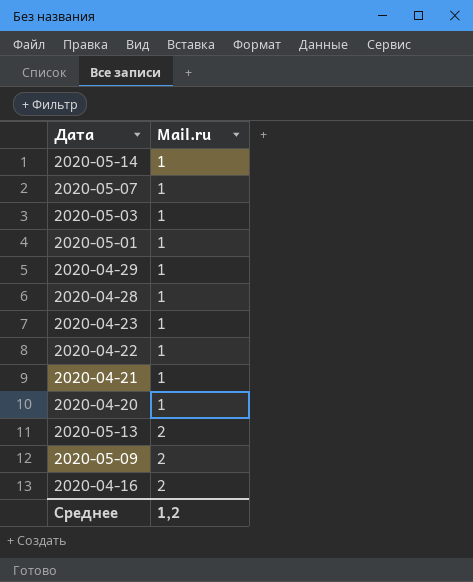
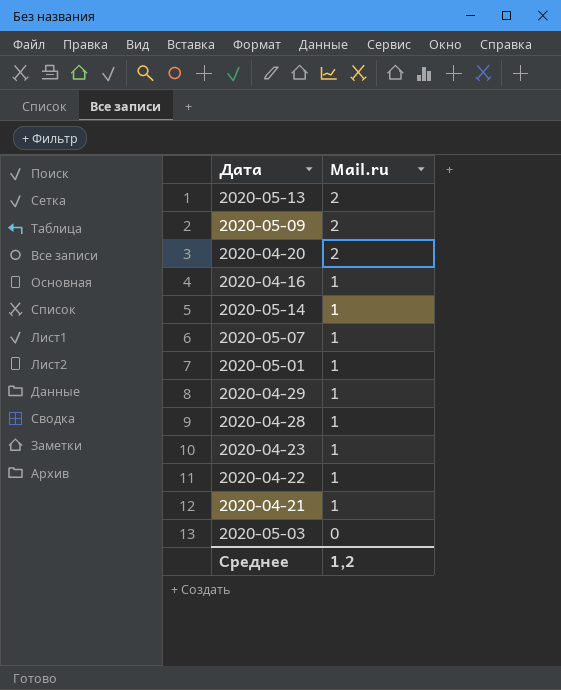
row order: Mail.ru ascending -> Mail.ru descending
2020-04-20 | Mail.ru: 1 -> 2
2020-04-16 | Mail.ru: 2 -> 1
2020-05-03 | Mail.ru: 1 -> 0

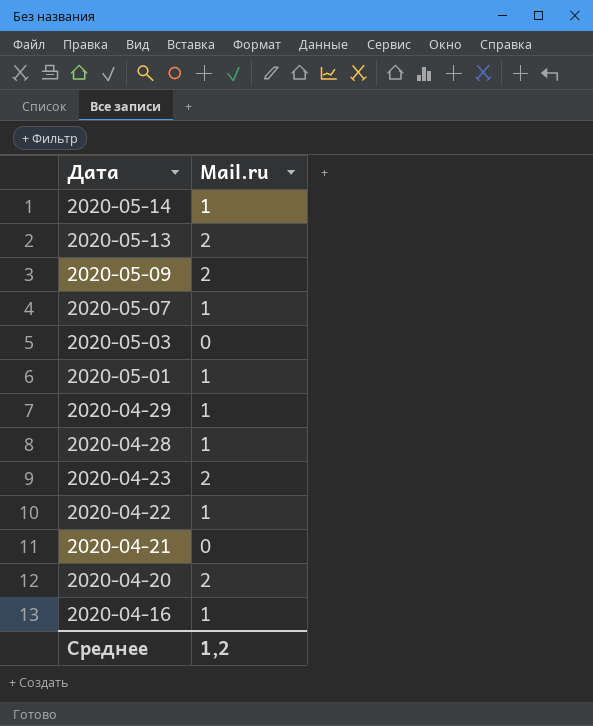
row order: Mail.ru descending -> Дата descending
2020-04-23 | Mail.ru: 1 -> 2
2020-04-21 | Mail.ru: 1 -> 0

